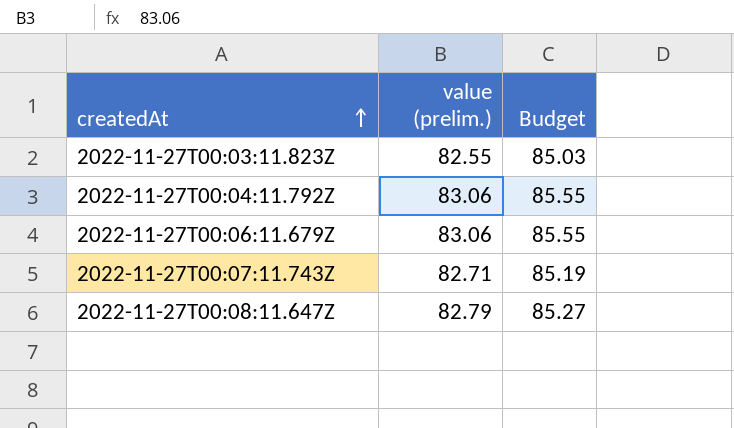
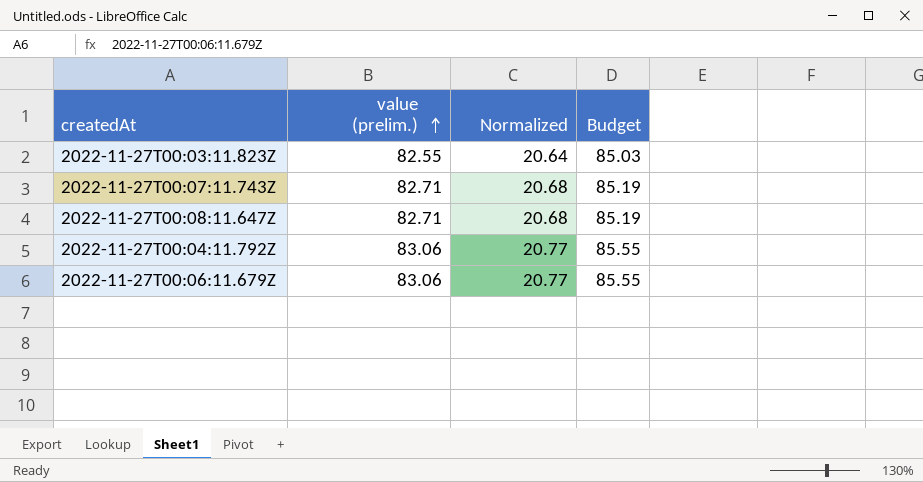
row order: createdAt ascending -> value (prelim.) ascending
column Normalized | formula: none -> [value (prelim.)] * 0.25
2022-11-27T00:08:11.647Z | value (prelim.): 82.79 -> 82.71
2022-11-27T00:08:11.647Z | Budget: 85.27 -> 85.19

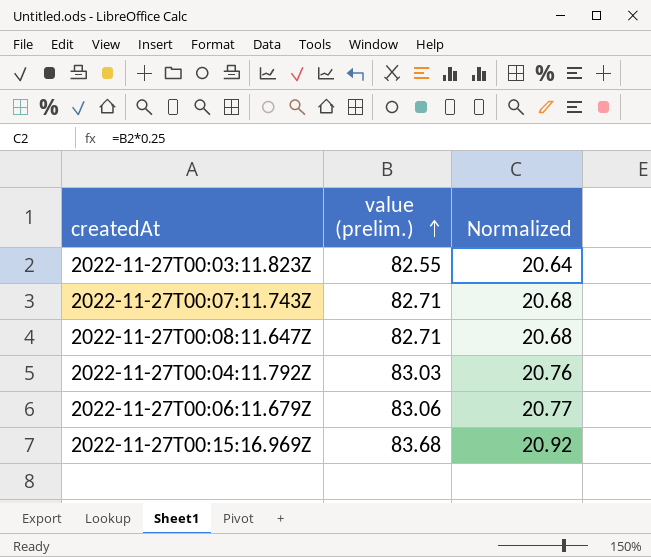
column Budget | formula: [value (prelim.)] * 1.03 -> none
2022-11-27T00:04:11.792Z | value (prelim.): 83.06 -> 83.03
2022-11-27T00:04:11.792Z | Normalized: 20.77 -> 20.76
row 2022-11-27T00:15:16.969Z: none -> 83.68 | 20.92

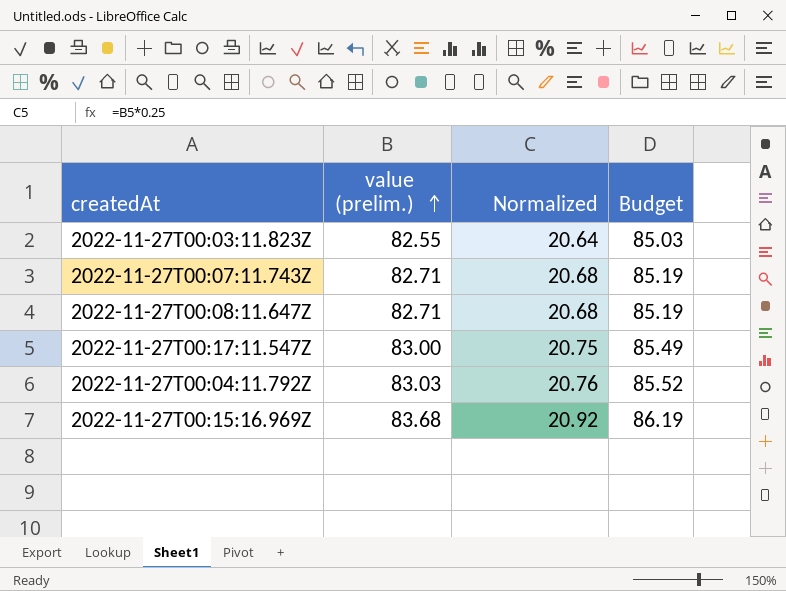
column Budget | formula: none -> [value (prelim.)] * 1.03
row 2022-11-27T00:06:11.679Z: 83.06 | 20.77 -> none
row 2022-11-27T00:17:11.547Z: none -> 83.00 | 20.75 | 85.49

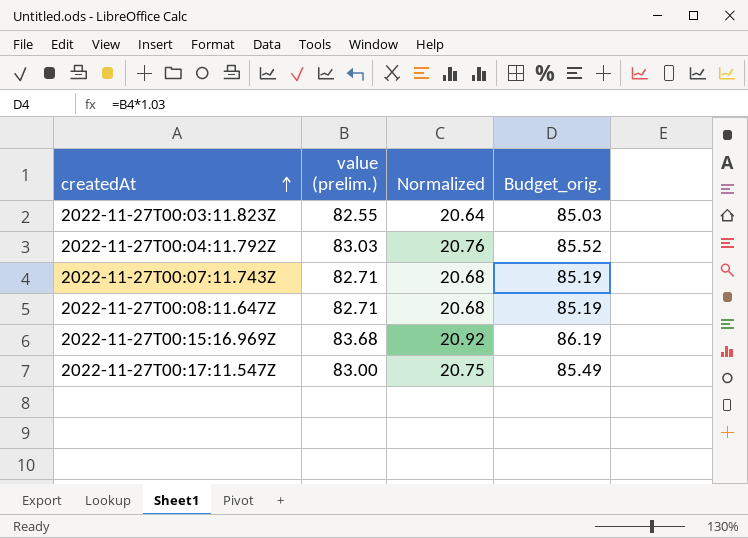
row order: value (prelim.) ascending -> createdAt ascending
column name: Budget -> Budget_orig.

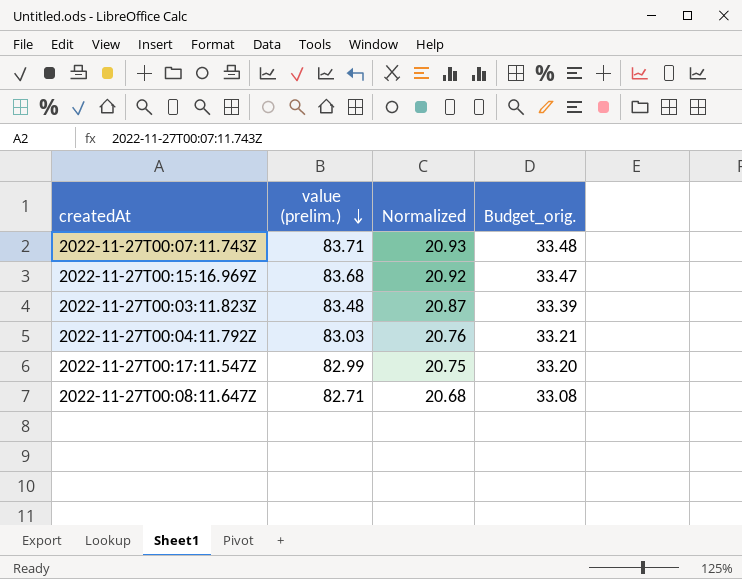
row order: createdAt ascending -> value (prelim.) descending
column Budget_orig. | formula: [value (prelim.)] * 1.03 -> [value (prelim.)] * 0.4
2022-11-27T00:07:11.743Z | value (prelim.): 82.71 -> 83.71
2022-11-27T00:07:11.743Z | Normalized: 20.68 -> 20.93
2022-11-27T00:03:11.823Z | value (prelim.): 82.55 -> 83.48
2022-11-27T00:03:11.823Z | Normalized: 20.64 -> 20.87
2022-11-27T00:17:11.547Z | value (prelim.): 83.00 -> 82.99

